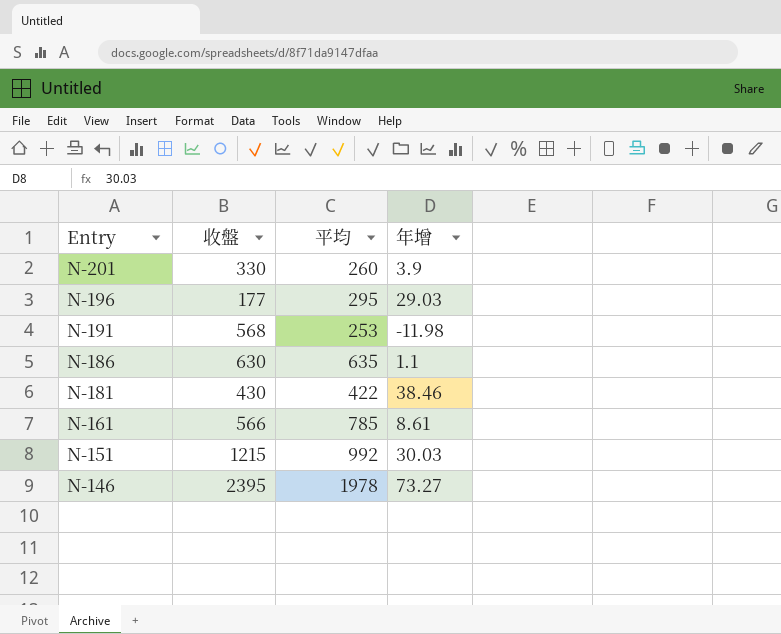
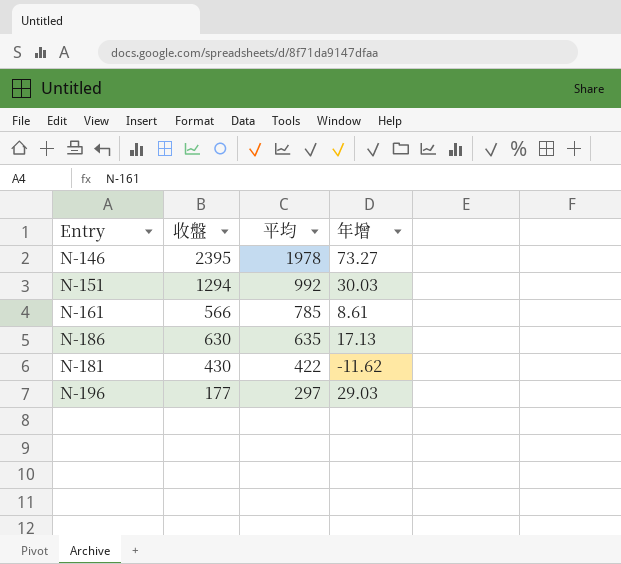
row order: Entry descending -> 平均 descending
row N-201: 330 | 260 | 3.9 -> none
row N-191: 568 | 253 | -11.98 -> none
N-151 | 收盤: 1215 -> 1294
N-186 | 年增: 1.1 -> 17.13
N-181 | 年增: 38.46 -> -11.62
N-196 | 平均: 295 -> 297

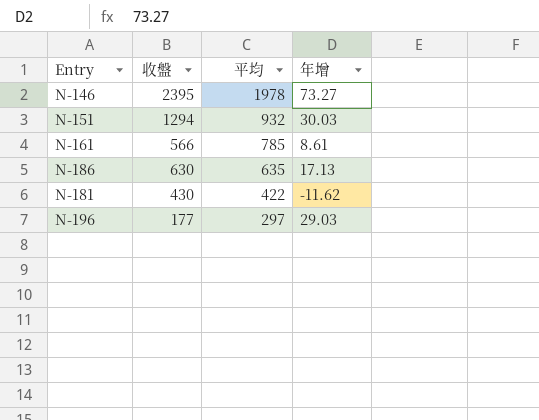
N-151 | 平均: 992 -> 932

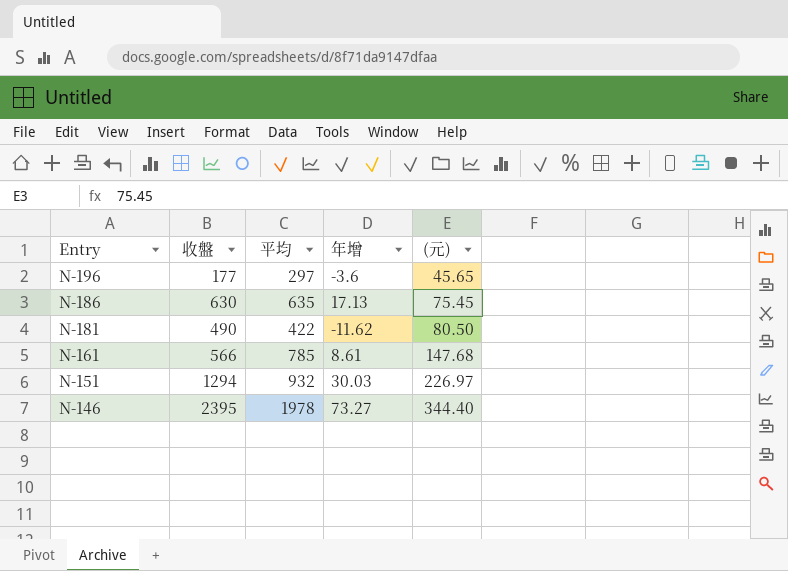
row order: 平均 descending -> Entry descending
column (元) | position: none -> 5
N-196 | 年增: 29.03 -> -3.6
N-181 | 收盤: 430 -> 490

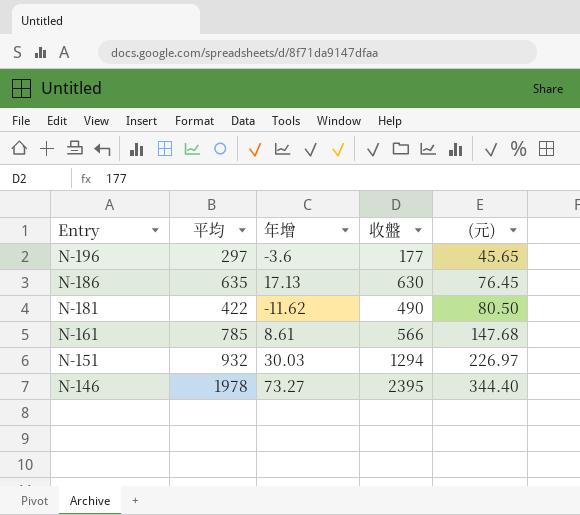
column 收盤 | position: 2 -> 4
N-186 | (元): 75.45 -> 76.45

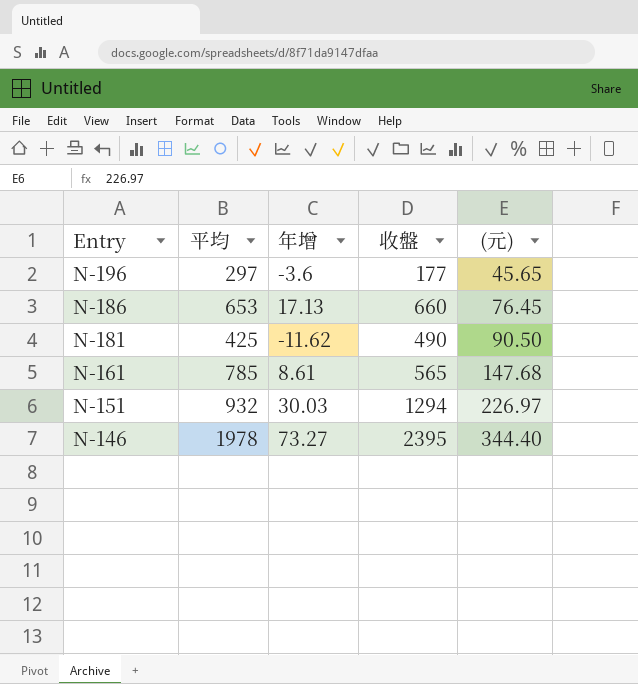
N-186 | 平均: 635 -> 653
N-186 | 收盤: 630 -> 660
N-181 | 平均: 422 -> 425
N-181 | (元): 80.50 -> 90.50
N-161 | 收盤: 566 -> 565

